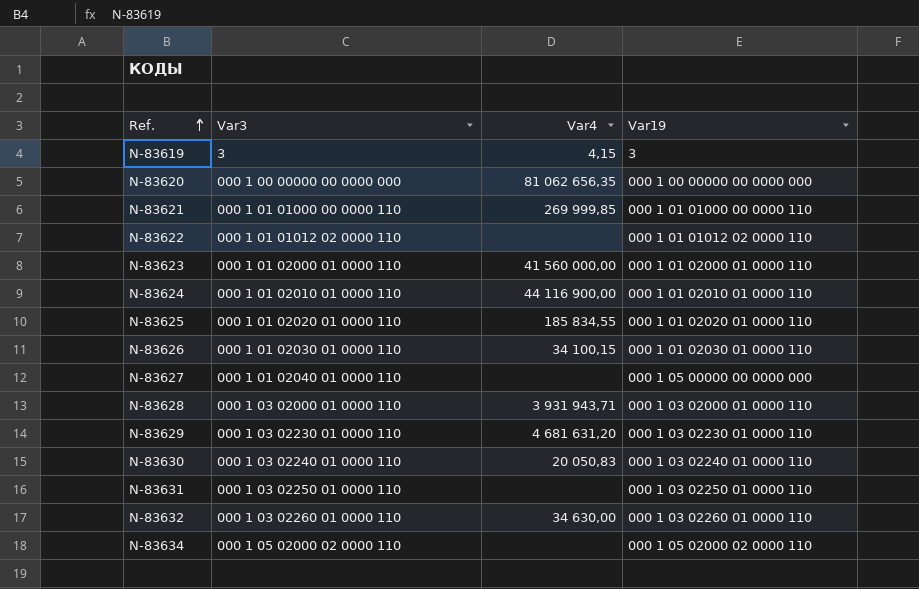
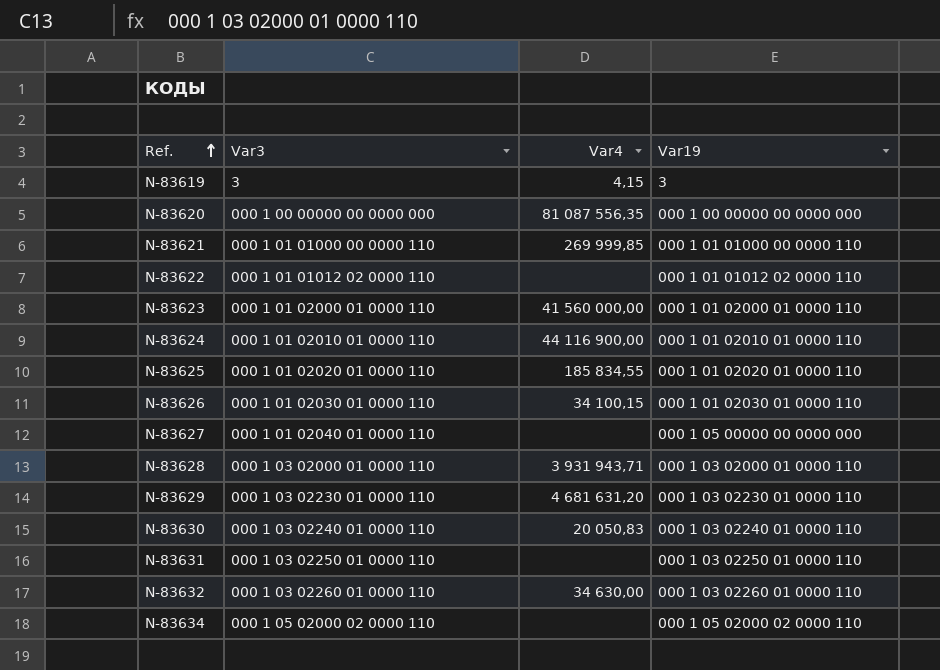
N-83620 | Var4: 81 062 656,35 -> 81 087 556,35

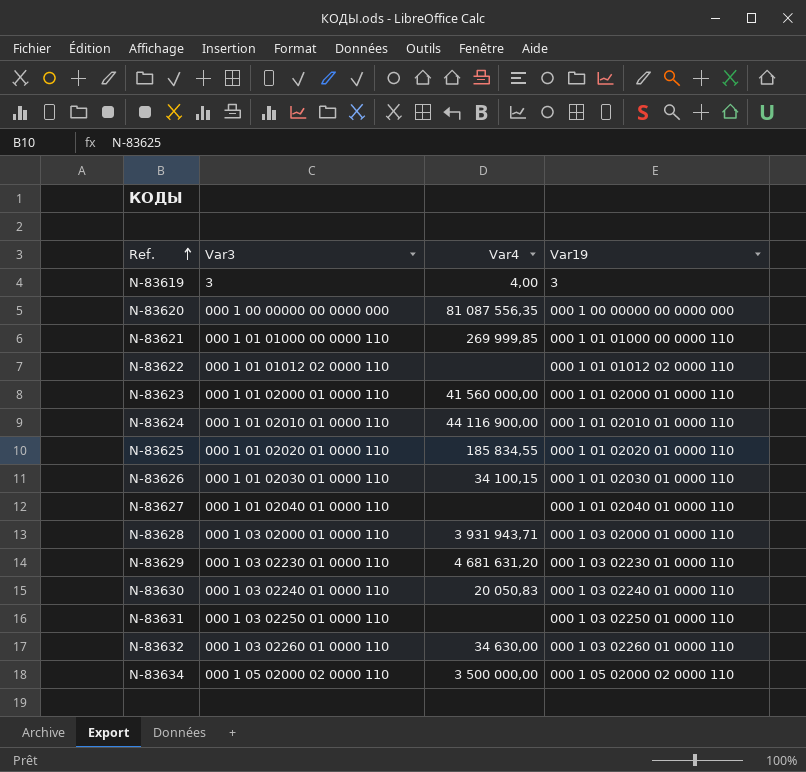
N-83619 | Var4: 4,15 -> 4,00
N-83627 | Var19: 000 1 05 00000 00 0000 000 -> 000 1 01 02040 01 0000 110
N-83634 | Var4: none -> 3 500 000,00

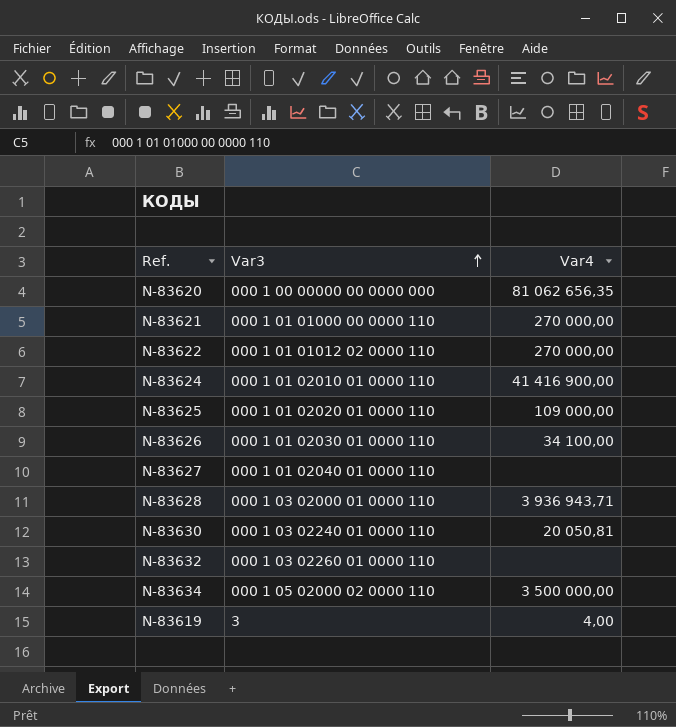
row order: Ref. ascending -> Var3 ascending
column Var19 | position: 4 -> none
row N-83623: 000 1 01 02000 01 0000 110 | 41 560 000,00 | 000 1 01 02000 01 0000 110 -> none
row N-83629: 000 1 03 02230 01 0000 110 | 4 681 631,20 | 000 1 03 02230 01 0000 110 -> none
row N-83631: 000 1 03 02250 01 0000 110 | none | 000 1 03 02250 01 0000 110 -> none
N-83620 | Var4: 81 087 556,35 -> 81 062 656,35
N-83621 | Var4: 269 999,85 -> 270 000,00
N-83622 | Var4: none -> 270 000,00
N-83624 | Var4: 44 116 900,00 -> 41 416 900,00
N-83625 | Var4: 185 834,55 -> 109 000,00
N-83626 | Var4: 34 100,15 -> 34 100,00
N-83628 | Var4: 3 931 943,71 -> 3 936 943,71
N-83630 | Var4: 20 050,83 -> 20 050,81
N-83632 | Var4: 34 630,00 -> none

